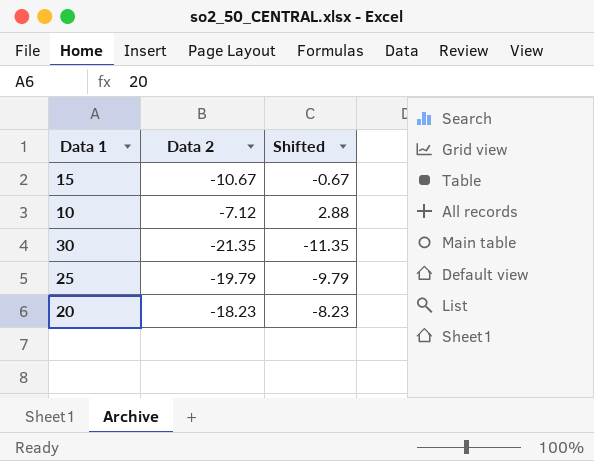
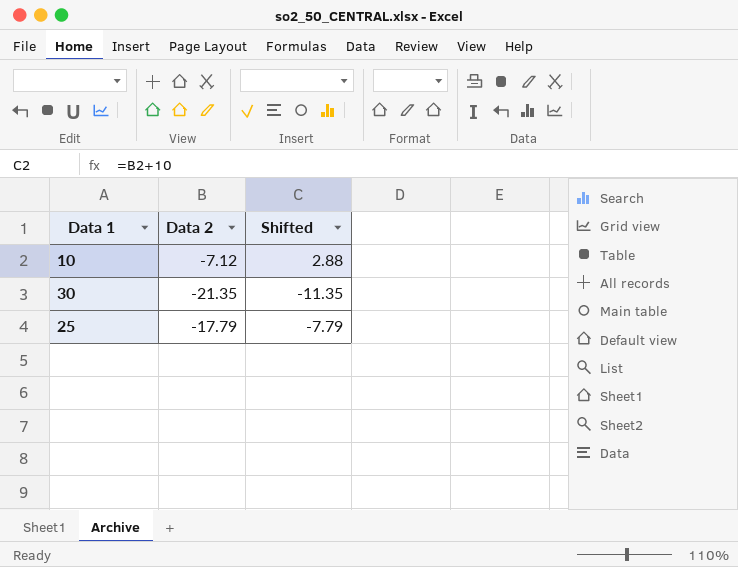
row 15: -10.67 | -0.67 -> none
row 20: -18.23 | -8.23 -> none
25 | Data 2: -19.79 -> -17.79
25 | Shifted: -9.79 -> -7.79

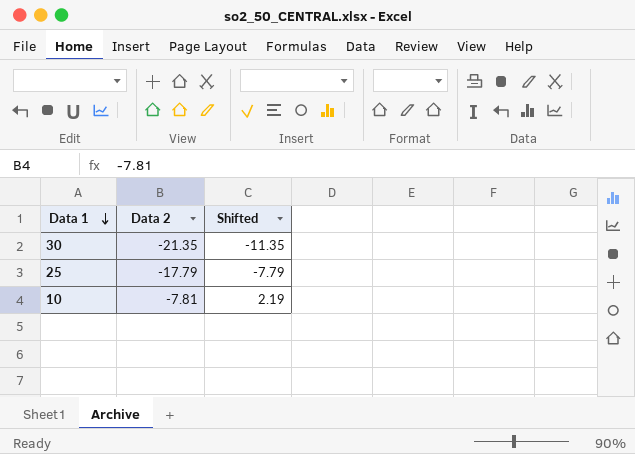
row order: none -> Data 1 descending
10 | Data 2: -7.12 -> -7.81
10 | Shifted: 2.88 -> 2.19

